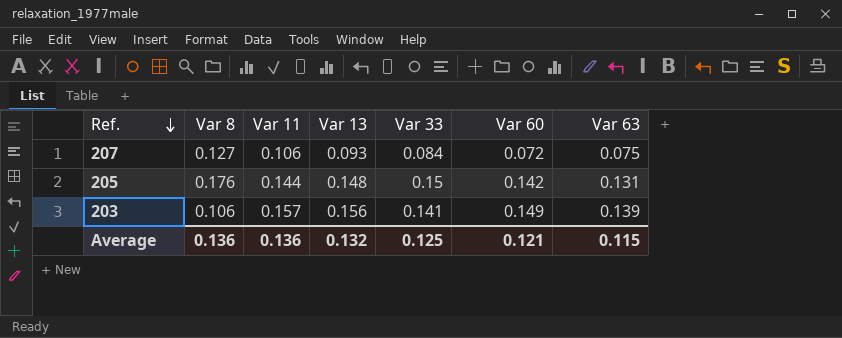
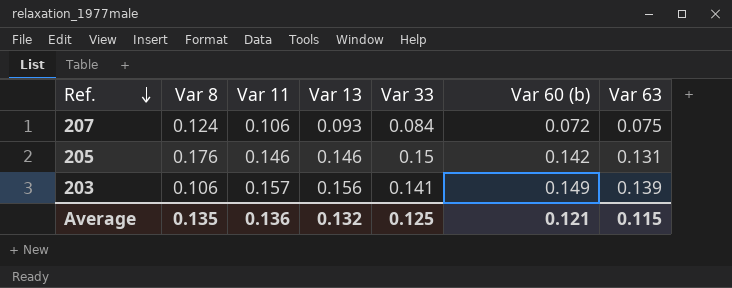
column name: Var 60 -> Var 60 (b)
207 | Var 8: 0.127 -> 0.124
205 | Var 11: 0.144 -> 0.146
205 | Var 13: 0.148 -> 0.146
Average | Var 8: 0.136 -> 0.135

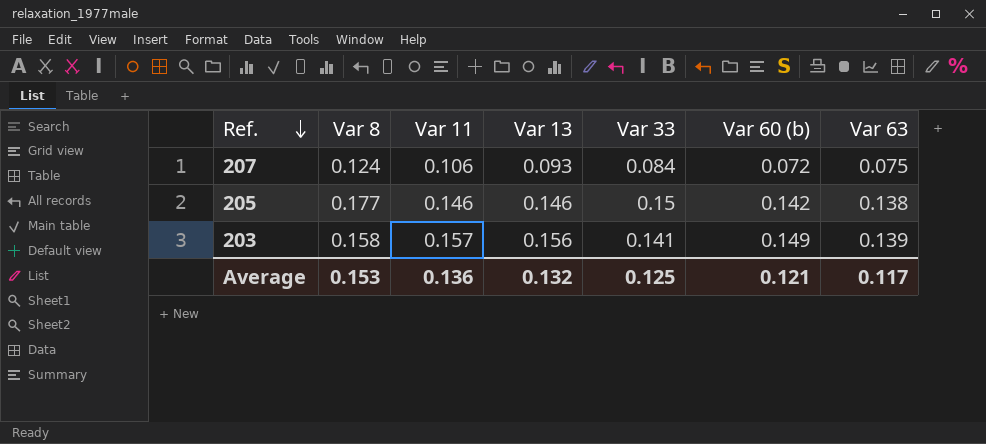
205 | Var 8: 0.176 -> 0.177
205 | Var 63: 0.131 -> 0.138
203 | Var 8: 0.106 -> 0.158
Average | Var 8: 0.135 -> 0.153
Average | Var 63: 0.115 -> 0.117

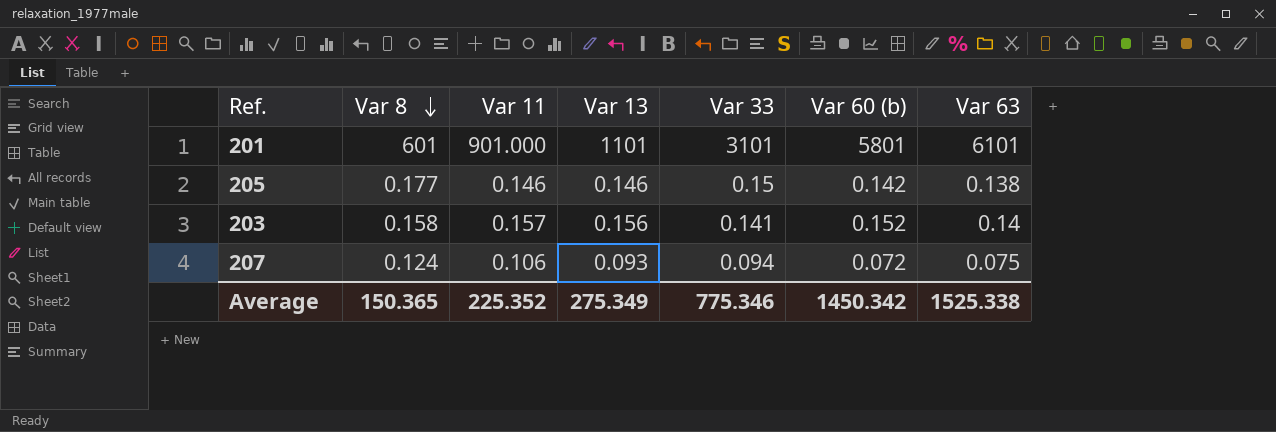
row order: Ref. descending -> Var 8 descending
row 201: none -> 601 | 901.000 | 1101 | 3101 | 5801 | 6101
203 | Var 60 (b): 0.149 -> 0.152
203 | Var 63: 0.139 -> 0.14
207 | Var 33: 0.084 -> 0.094
Average | Var 8: 0.153 -> 150.365
Average | Var 11: 0.136 -> 225.352
Average | Var 13: 0.132 -> 275.349
Average | Var 33: 0.125 -> 775.346
Average | Var 60 (b): 0.121 -> 1450.342
Average | Var 63: 0.117 -> 1525.338

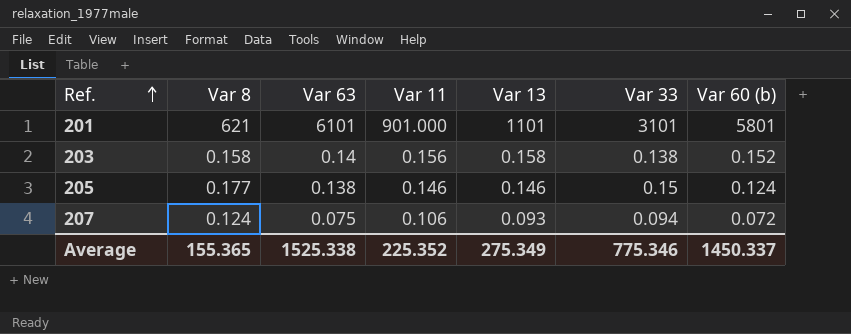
row order: Var 8 descending -> Ref. ascending
column Var 63 | position: 7 -> 3
201 | Var 8: 601 -> 621
203 | Var 11: 0.157 -> 0.156
203 | Var 13: 0.156 -> 0.158
203 | Var 33: 0.141 -> 0.138
205 | Var 60 (b): 0.142 -> 0.124
Average | Var 8: 150.365 -> 155.365
Average | Var 60 (b): 1450.342 -> 1450.337

